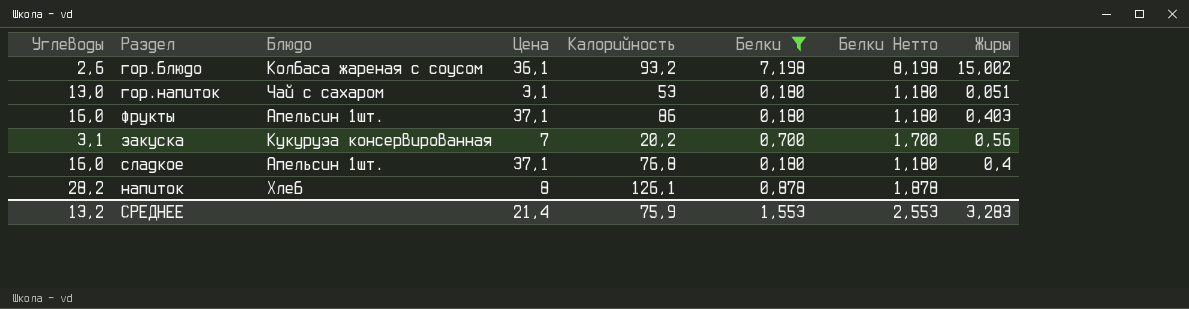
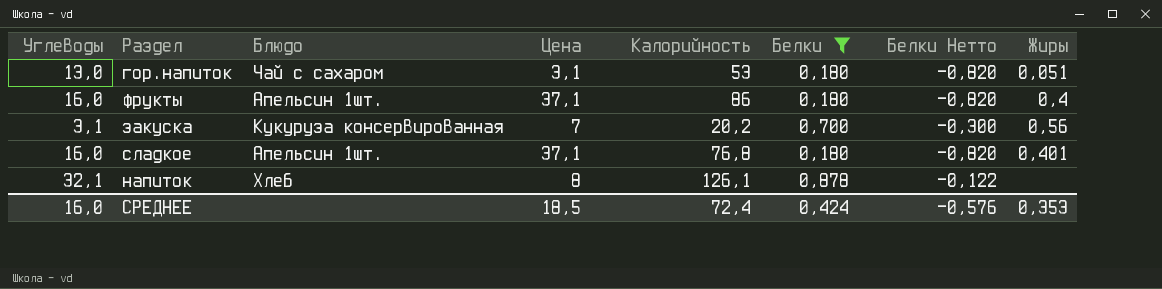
column Белки Нетто | formula: [Белки] + 1 -> [Белки] - 1
row гор.блюдо: 2,6 | Колбаса жареная с соусом | 36,1 | 93,2 | 7,198 | 8,198 | 15,002 -> none
фрукты | Жиры: 0,403 -> 0,4
сладкое | Жиры: 0,4 -> 0,401
напиток | Углеводы: 28,2 -> 32,1
СРЕДНЕЕ | Углеводы: 13,2 -> 16,0
СРЕДНЕЕ | Цена: 21,4 -> 18,5
СРЕДНЕЕ | Калорийность: 75,9 -> 72,4
СРЕДНЕЕ | Белки: 1,553 -> 0,424
СРЕДНЕЕ | Белки Нетто: 2,553 -> -0,576
СРЕДНЕЕ | Жиры: 3,283 -> 0,353

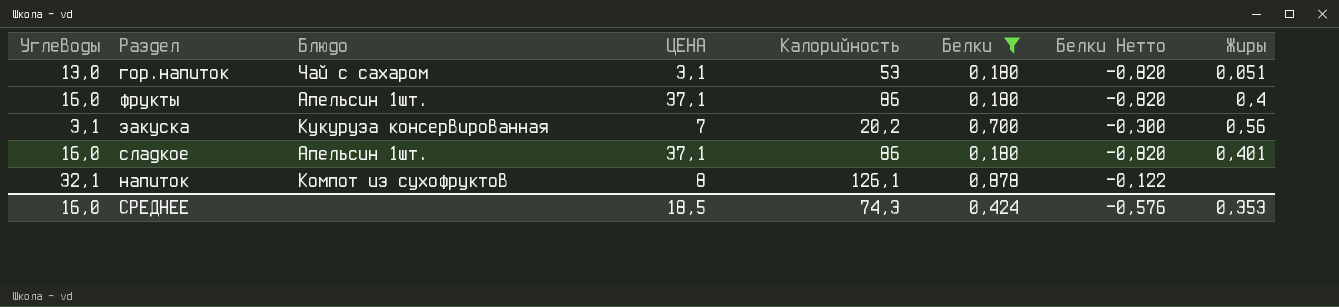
column name: Цена -> ЦЕНА
сладкое | Калорийность: 76,8 -> 86
напиток | Блюдо: Хлеб -> Компот из сухофруктов
СРЕДНЕЕ | Калорийность: 72,4 -> 74,3

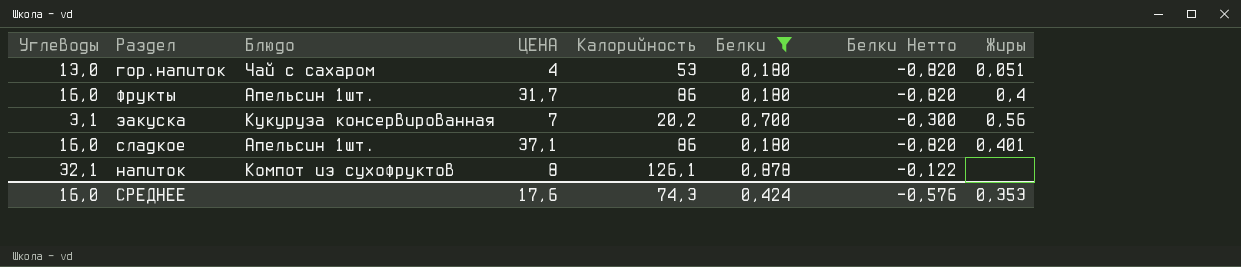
гор.напиток | ЦЕНА: 3,1 -> 4
фрукты | ЦЕНА: 37,1 -> 31,7
СРЕДНЕЕ | ЦЕНА: 18,5 -> 17,6

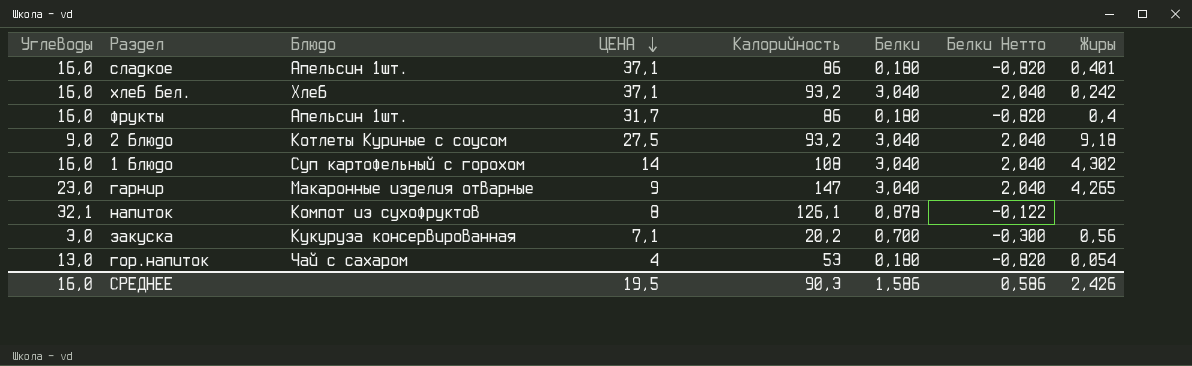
filter: Белки != 3,040 -> none
row order: none -> ЦЕНА descending
закуска | Углеводы: 3,1 -> 3,0
закуска | ЦЕНА: 7 -> 7,1
гор.напиток | Жиры: 0,051 -> 0,054
СРЕДНЕЕ | ЦЕНА: 17,6 -> 19,5
СРЕДНЕЕ | Калорийность: 74,3 -> 90,3
СРЕДНЕЕ | Белки: 0,424 -> 1,586
СРЕДНЕЕ | Белки Нетто: -0,576 -> 0,586
СРЕДНЕЕ | Жиры: 0,353 -> 2,426

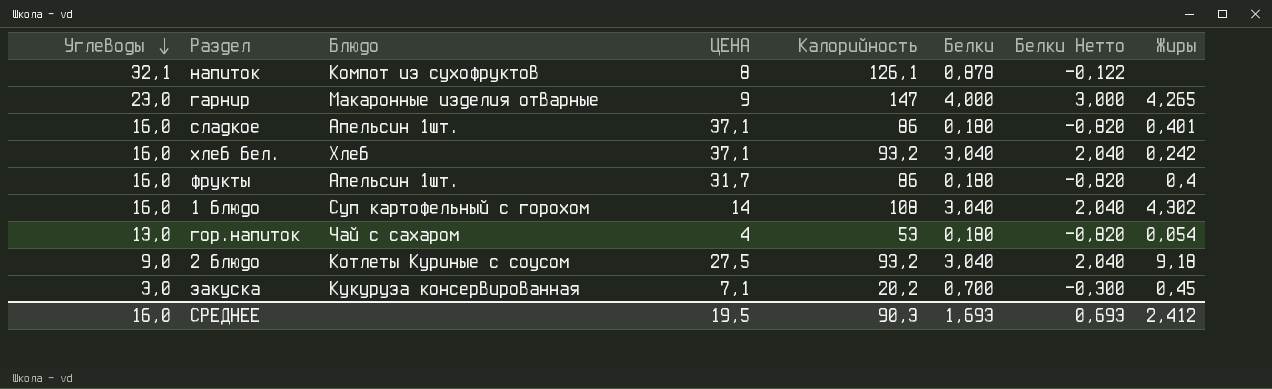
row order: ЦЕНА descending -> Углеводы descending
гарнир | Белки: 3,040 -> 4,000
гарнир | Белки Нетто: 2,040 -> 3,000
закуска | Жиры: 0,56 -> 0,45
СРЕДНЕЕ | Белки: 1,586 -> 1,693
СРЕДНЕЕ | Белки Нетто: 0,586 -> 0,693
СРЕДНЕЕ | Жиры: 2,426 -> 2,412

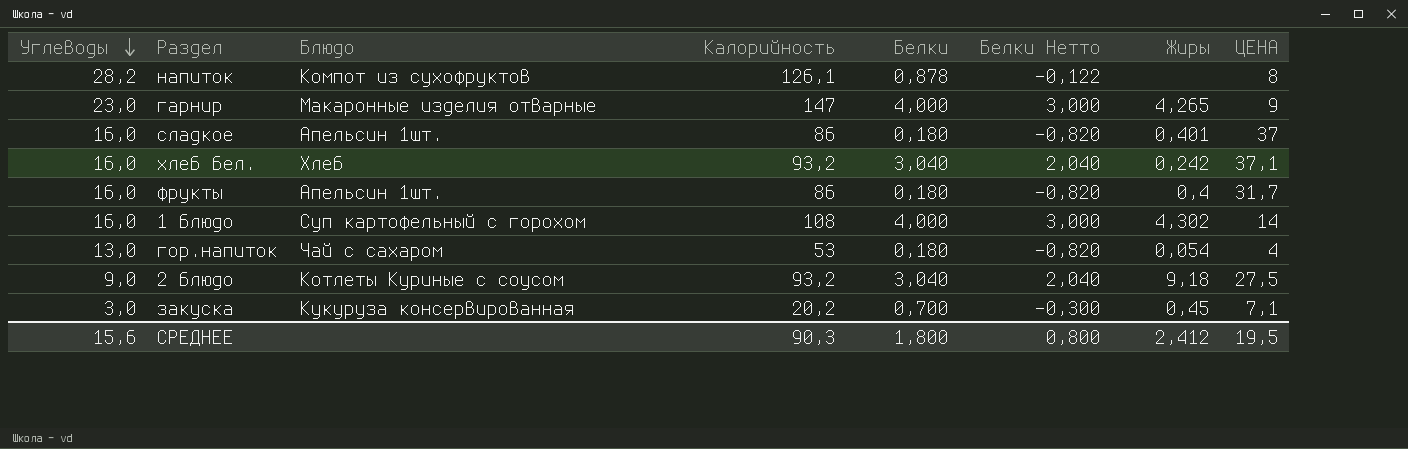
column ЦЕНА | position: 4 -> 8
напиток | Углеводы: 32,1 -> 28,2
сладкое | ЦЕНА: 37,1 -> 37
1 блюдо | Белки: 3,040 -> 4,000
1 блюдо | Белки Нетто: 2,040 -> 3,000
СРЕДНЕЕ | Углеводы: 16,0 -> 15,6
СРЕДНЕЕ | Белки: 1,693 -> 1,800
СРЕДНЕЕ | Белки Нетто: 0,693 -> 0,800

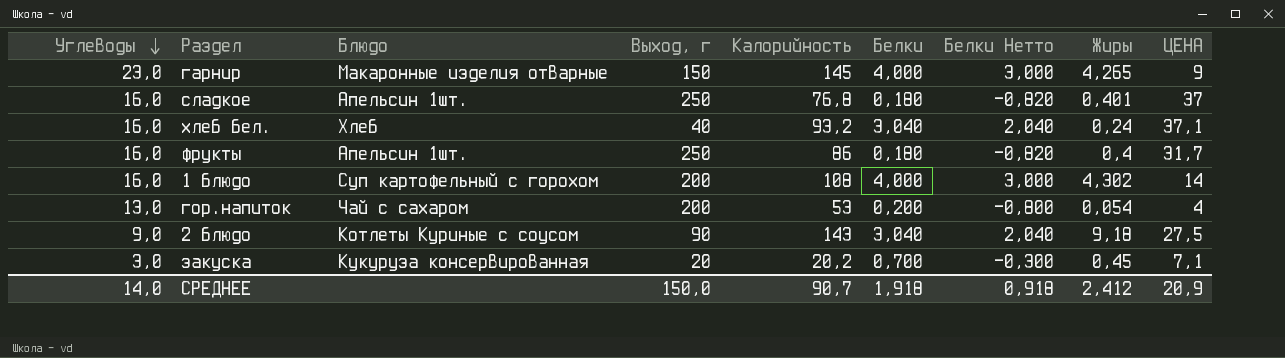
column Выход, г | position: none -> 4
row напиток: 28,2 | Компот из сухофруктов | 126,1 | 0,878 | -0,122 | none | 8 -> none
гарнир | Калорийность: 147 -> 145
сладкое | Калорийность: 86 -> 76,8
хлеб бел. | Жиры: 0,242 -> 0,24
гор.напиток | Белки: 0,180 -> 0,200
гор.напиток | Белки Нетто: -0,820 -> -0,800
2 блюдо | Калорийность: 93,2 -> 143
СРЕДНЕЕ | Углеводы: 15,6 -> 14,0
СРЕДНЕЕ | Калорийность: 90,3 -> 90,7
СРЕДНЕЕ | Белки: 1,800 -> 1,918
СРЕДНЕЕ | Белки Нетто: 0,800 -> 0,918
СРЕДНЕЕ | ЦЕНА: 19,5 -> 20,9

